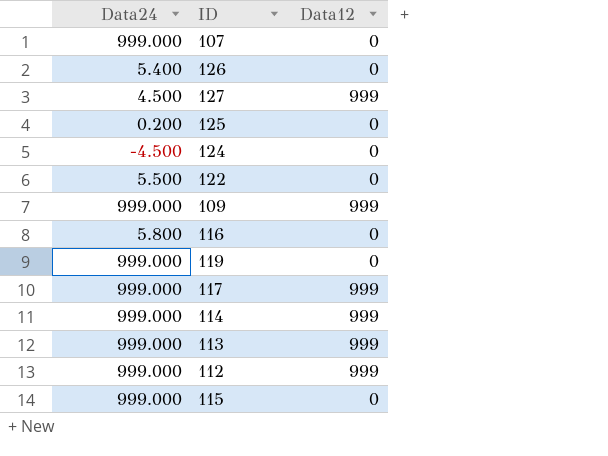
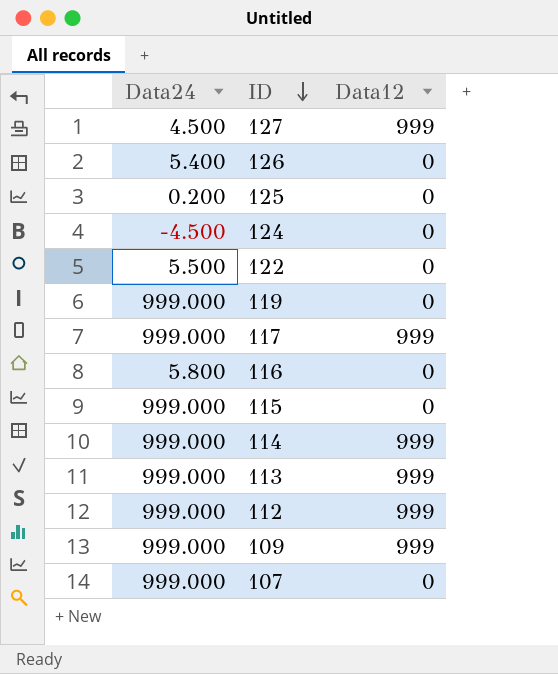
row order: none -> ID descending

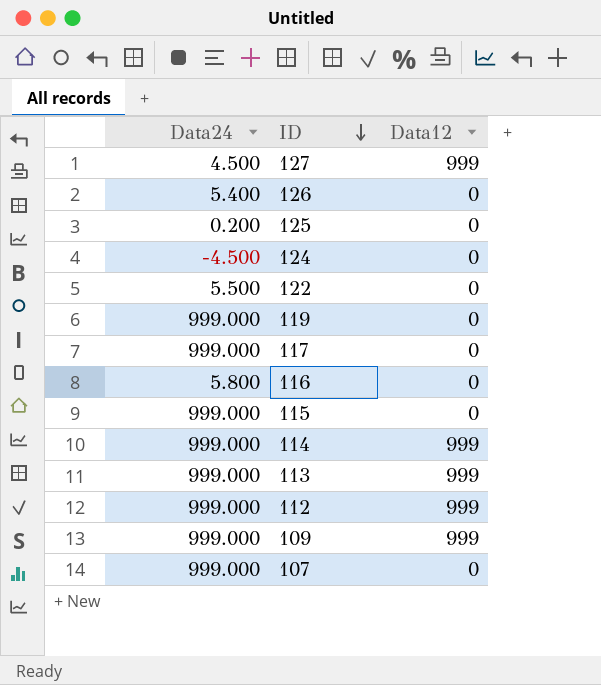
117 | Data12: 999 -> 0

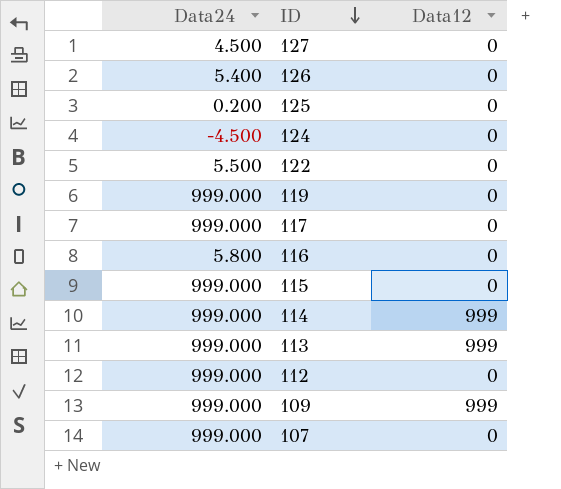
127 | Data12: 999 -> 0
112 | Data12: 999 -> 0

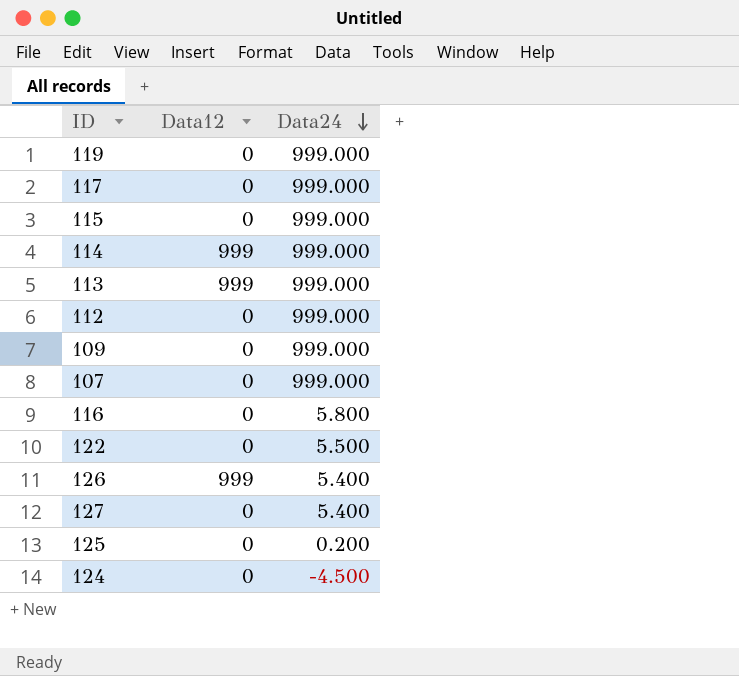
row order: ID descending -> Data24 descending
column Data24 | position: 1 -> 3
109 | Data12: 999 -> 0
126 | Data12: 0 -> 999
127 | Data24: 4.500 -> 5.400

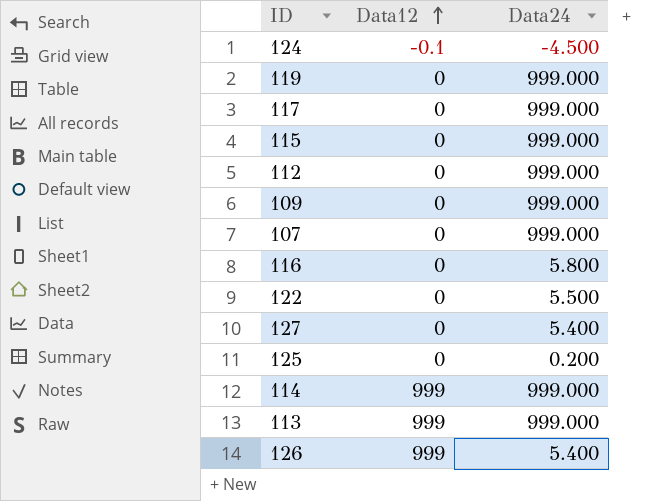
row order: Data24 descending -> Data12 ascending
124 | Data12: 0 -> -0.1

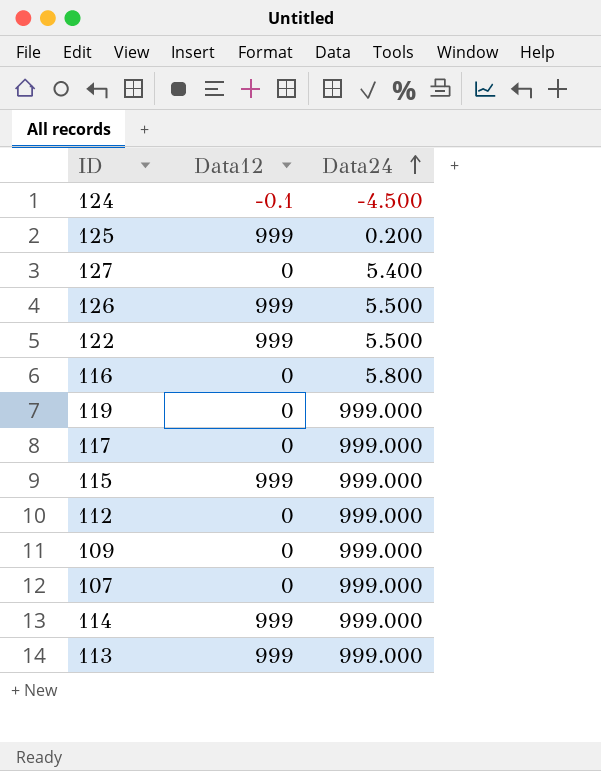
row order: Data12 ascending -> Data24 ascending
125 | Data12: 0 -> 999
126 | Data24: 5.400 -> 5.500
122 | Data12: 0 -> 999
115 | Data12: 0 -> 999

